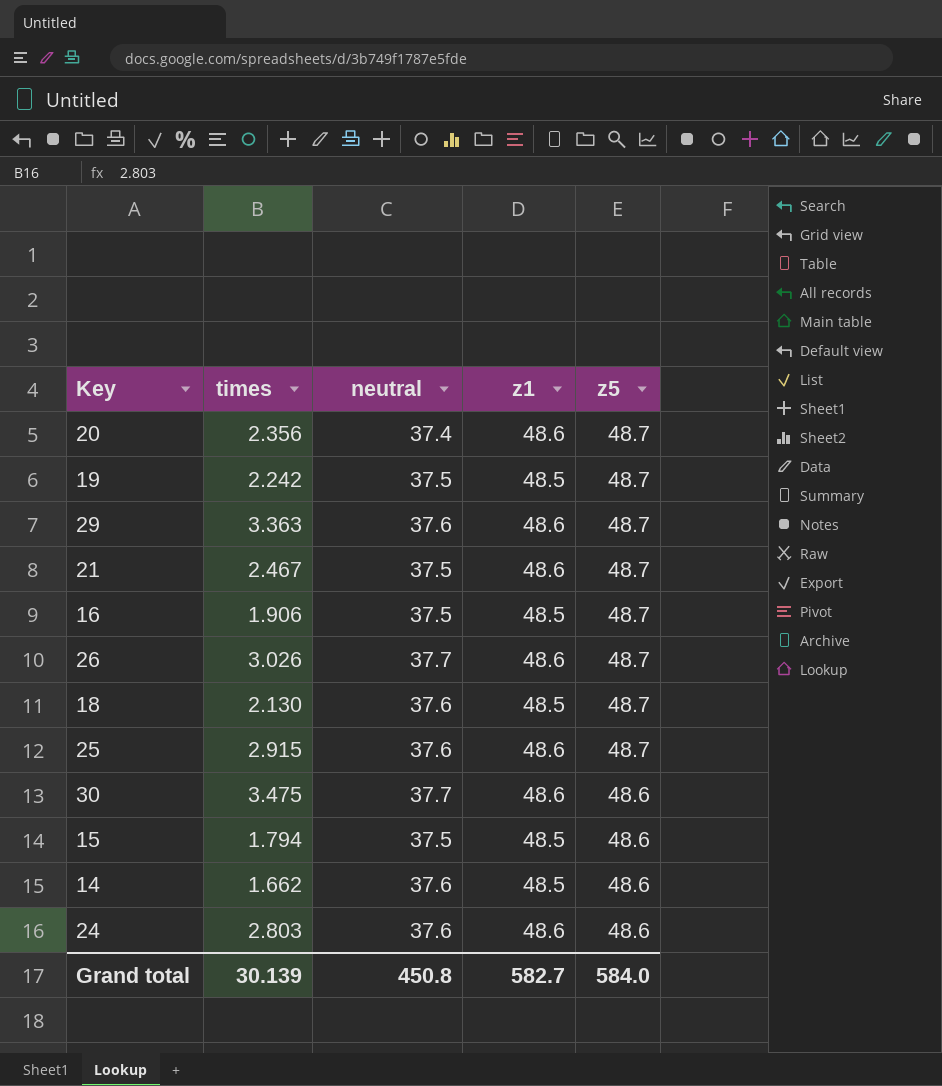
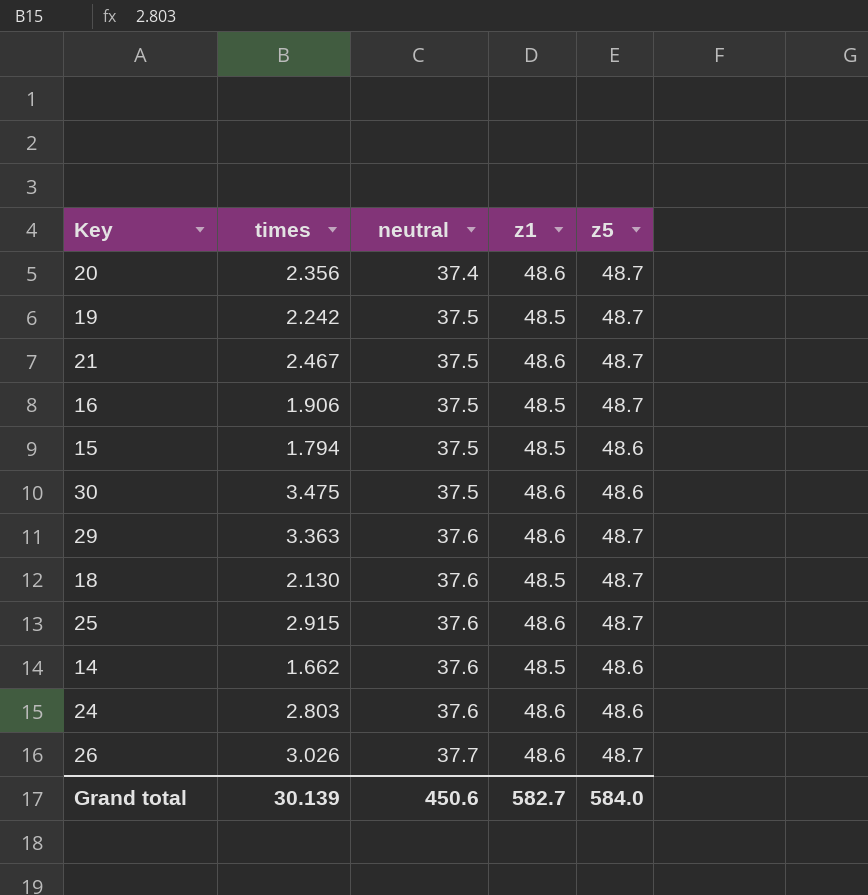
row order: z5 descending -> neutral ascending
30 | neutral: 37.7 -> 37.5
Grand total | neutral: 450.8 -> 450.6

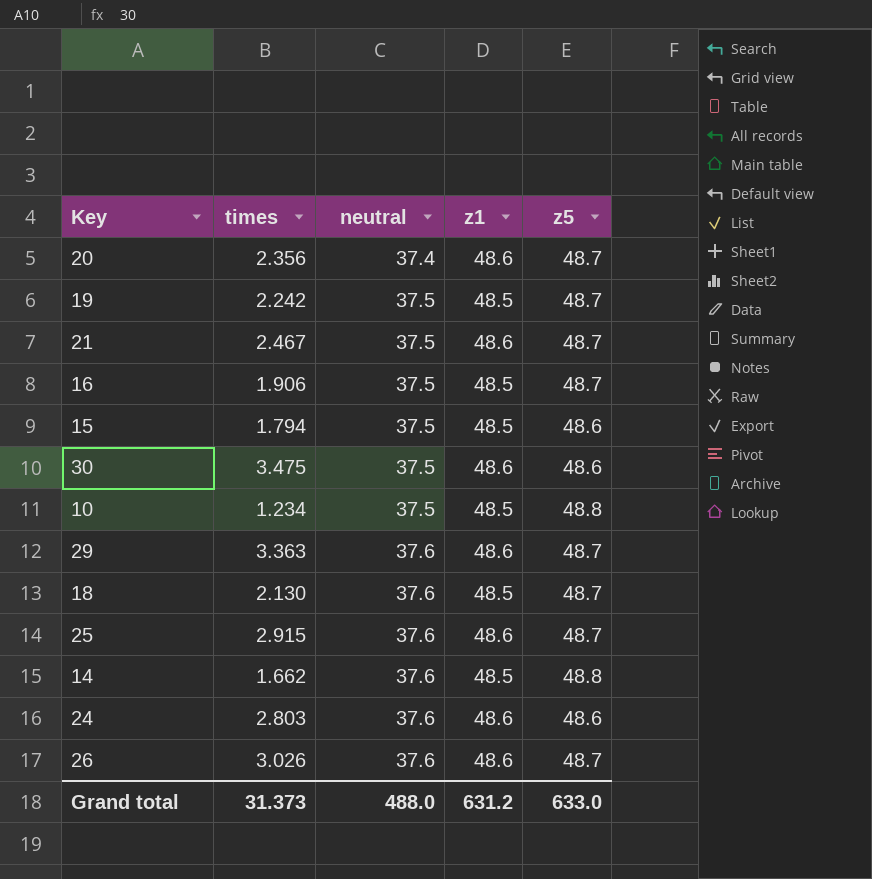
row 10: none -> 1.234 | 37.5 | 48.5 | 48.8
14 | z5: 48.6 -> 48.8
26 | neutral: 37.7 -> 37.6
Grand total | times: 30.139 -> 31.373
Grand total | neutral: 450.6 -> 488.0
Grand total | z1: 582.7 -> 631.2
Grand total | z5: 584.0 -> 633.0

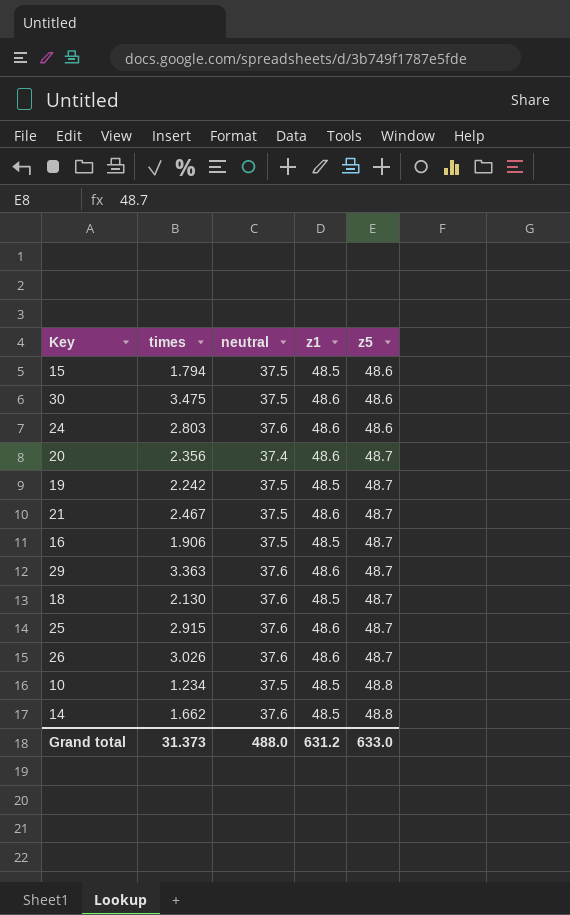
row order: neutral ascending -> z5 ascending

